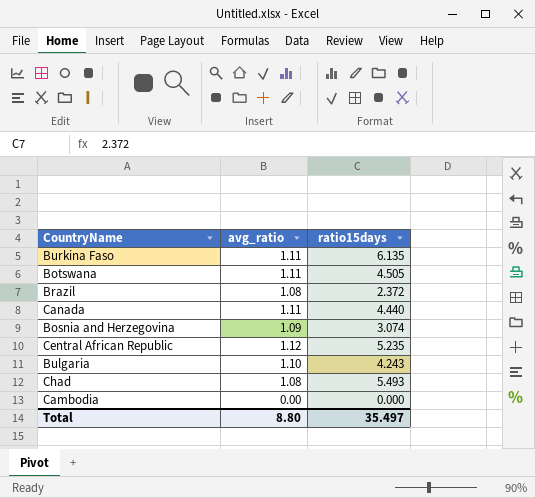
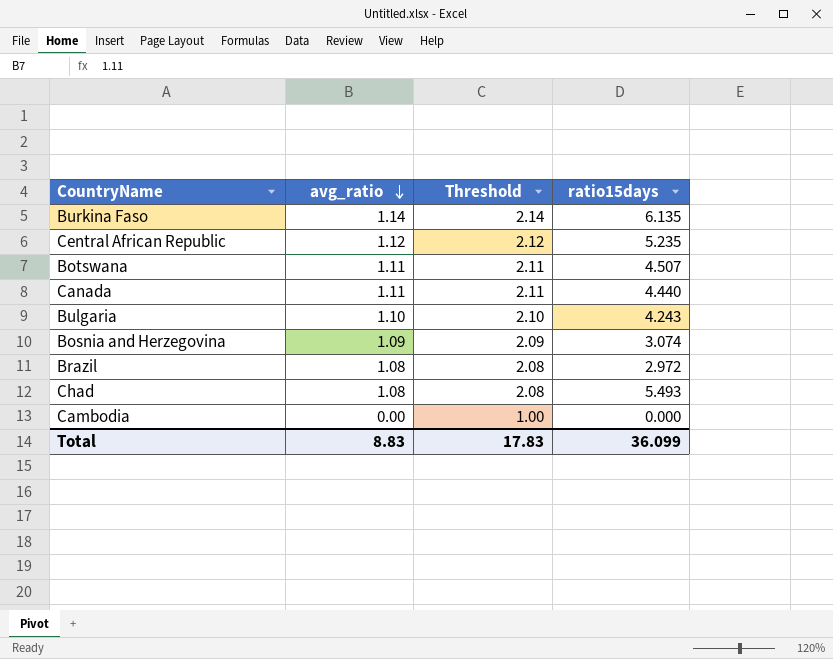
row order: none -> avg_ratio descending
column Threshold | formula: none -> [avg_ratio] + 1
Burkina Faso | avg_ratio: 1.11 -> 1.14
Botswana | ratio15days: 4.505 -> 4.507
Brazil | ratio15days: 2.372 -> 2.972
Total | avg_ratio: 8.80 -> 8.83
Total | ratio15days: 35.497 -> 36.099

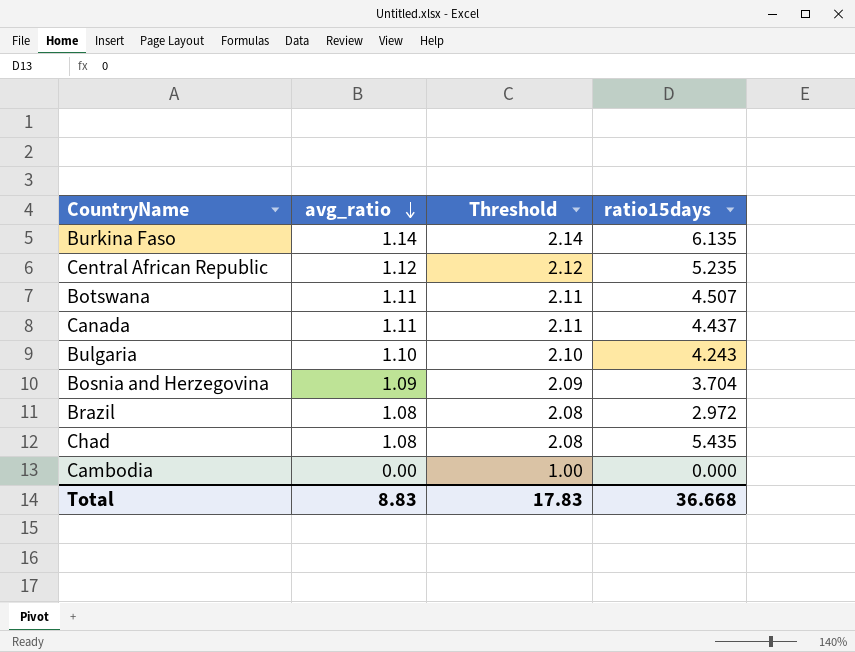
Canada | ratio15days: 4.440 -> 4.437
Bosnia and Herzegovina | ratio15days: 3.074 -> 3.704
Chad | ratio15days: 5.493 -> 5.435
Total | ratio15days: 36.099 -> 36.668

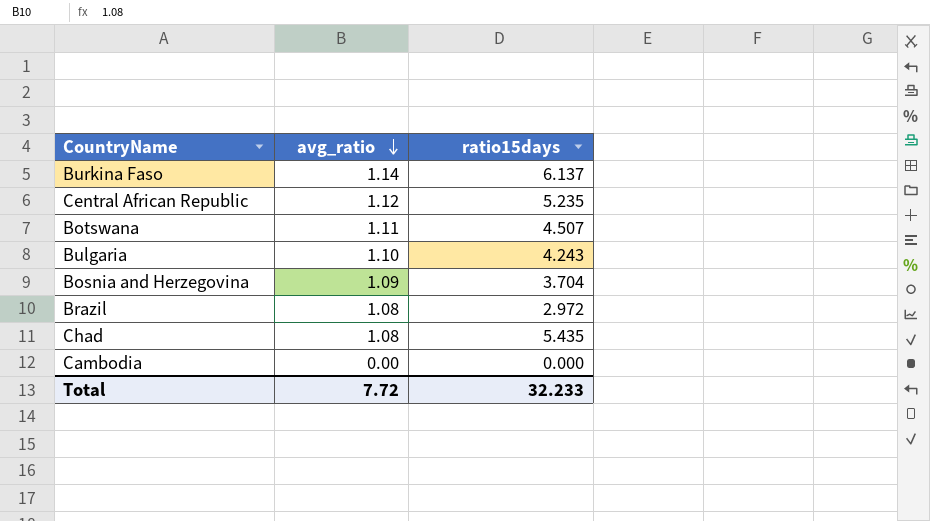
column Threshold | formula: [avg_ratio] + 1 -> none
row Canada: 1.11 | 2.11 | 4.437 -> none
Burkina Faso | ratio15days: 6.135 -> 6.137
Total | avg_ratio: 8.83 -> 7.72
Total | ratio15days: 36.668 -> 32.233

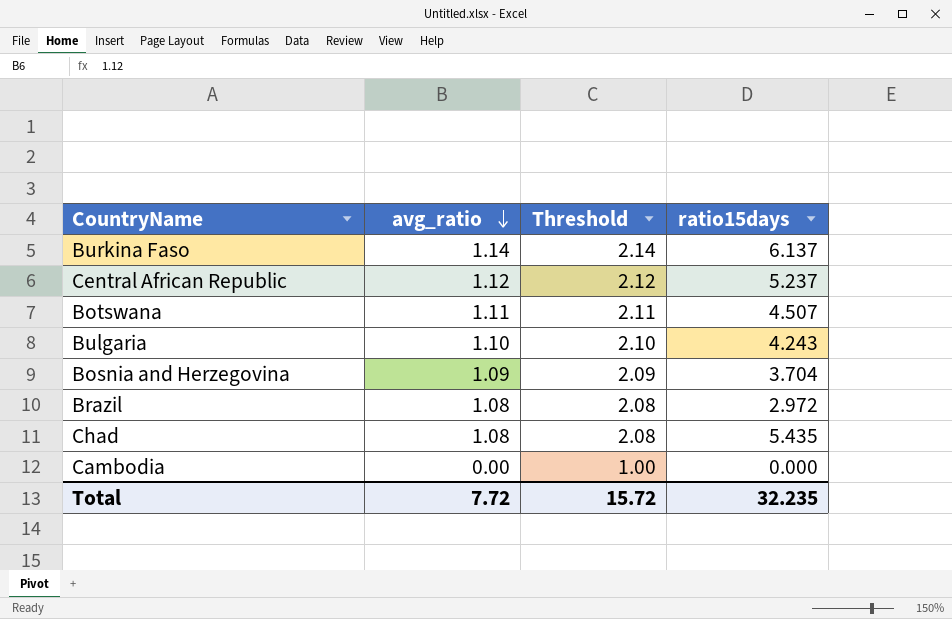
column Threshold | formula: none -> [avg_ratio] + 1
Central African Republic | ratio15days: 5.235 -> 5.237
Total | ratio15days: 32.233 -> 32.235

